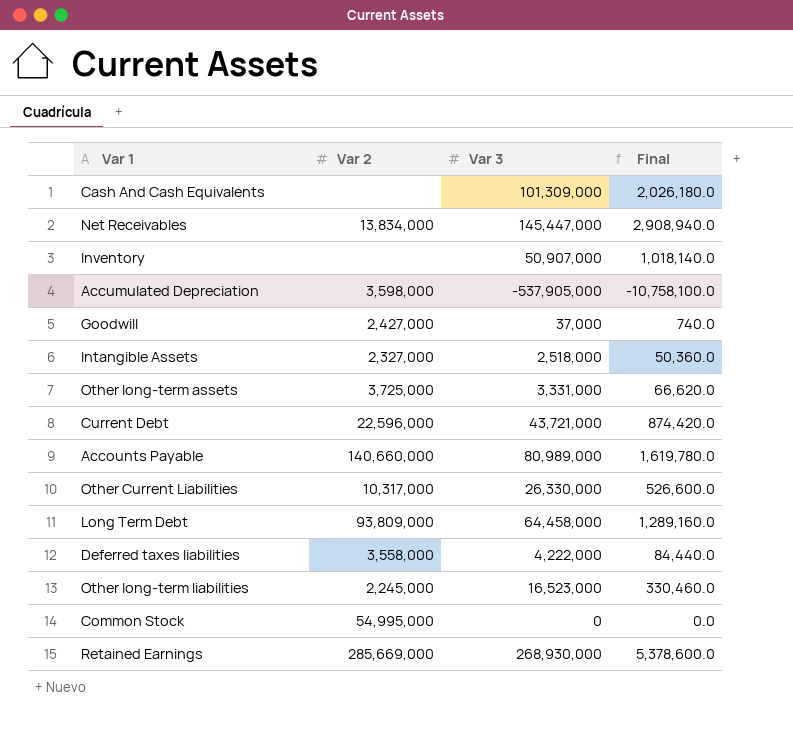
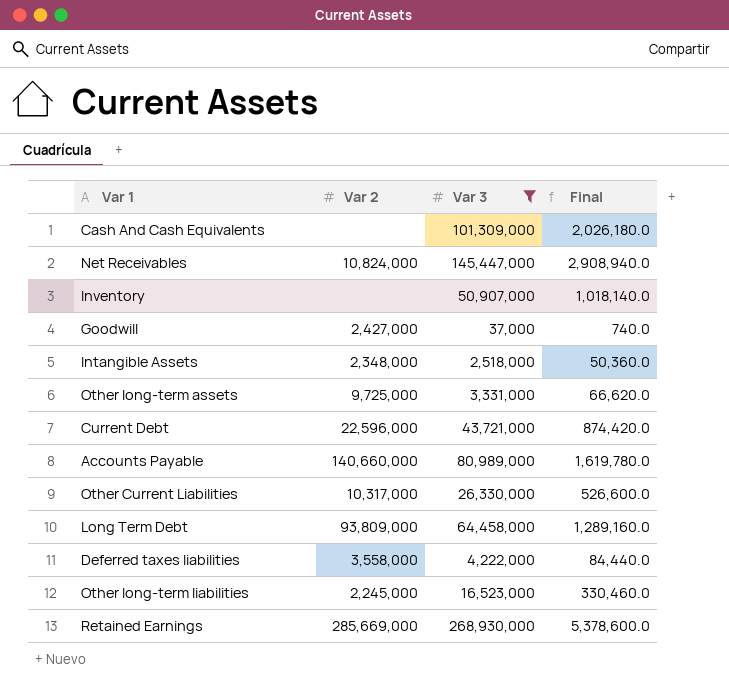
filter: none -> Var 3 >= 37,000
Net Receivables | Var 2: 13,834,000 -> 10,824,000
Intangible Assets | Var 2: 2,327,000 -> 2,348,000
Other long-term assets | Var 2: 3,725,000 -> 9,725,000

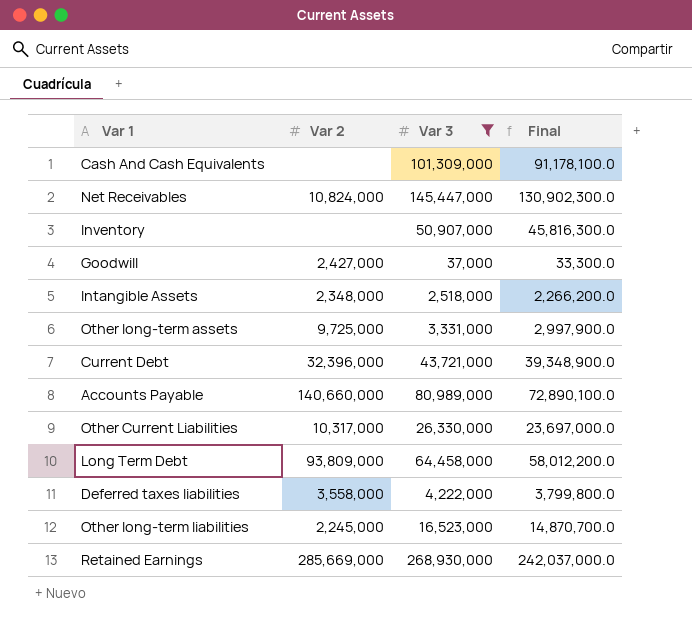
column Final | formula: [Var 3] * 0.02 -> [Var 3] * 0.9
Current Debt | Var 2: 22,596,000 -> 32,396,000

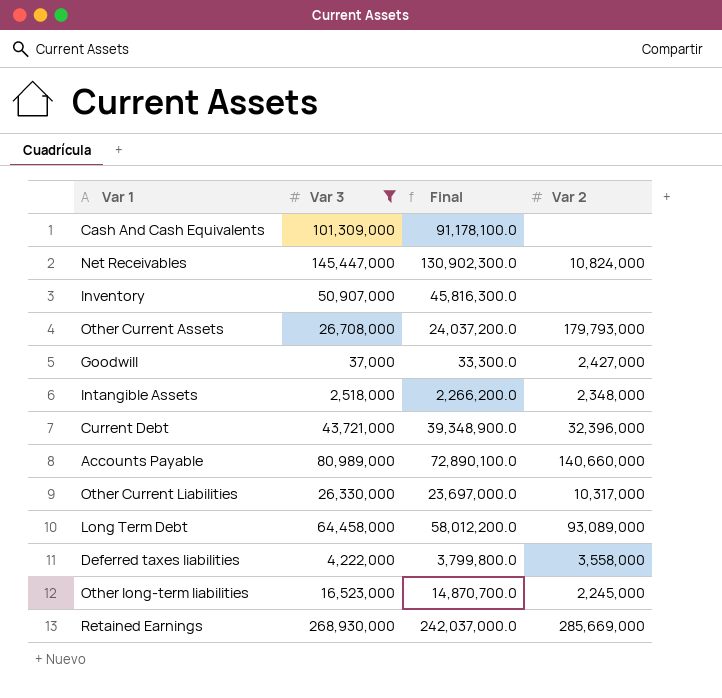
column Var 2 | position: 2 -> 4
row Other long-term assets: 9,725,000 | 3,331,000 | 2,997,900.0 -> none
row Other Current Assets: none -> 26,708,000 | 24,037,200.0 | 179,793,000
Long Term Debt | Var 2: 93,809,000 -> 93,089,000

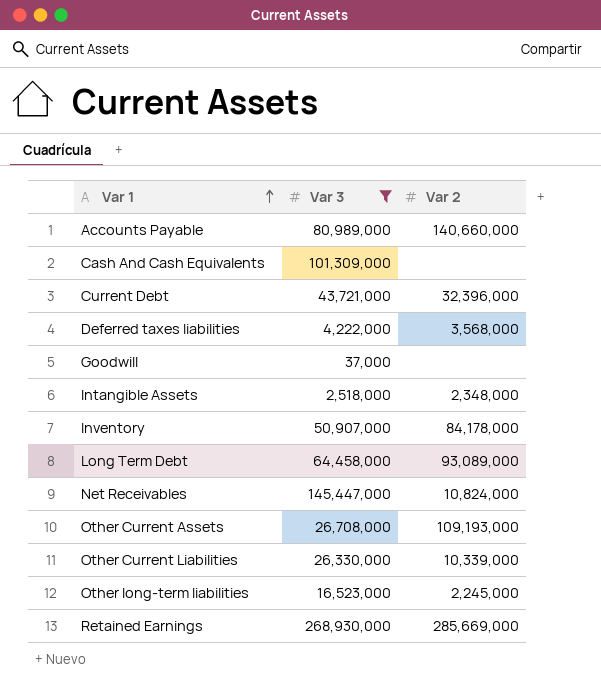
row order: none -> Var 1 ascending
column Final | formula: [Var 3] * 0.9 -> none
Deferred taxes liabilities | Var 2: 3,558,000 -> 3,568,000
Goodwill | Var 2: 2,427,000 -> none
Inventory | Var 2: none -> 84,178,000
Other Current Assets | Var 2: 179,793,000 -> 109,193,000
Other Current Liabilities | Var 2: 10,317,000 -> 10,339,000

